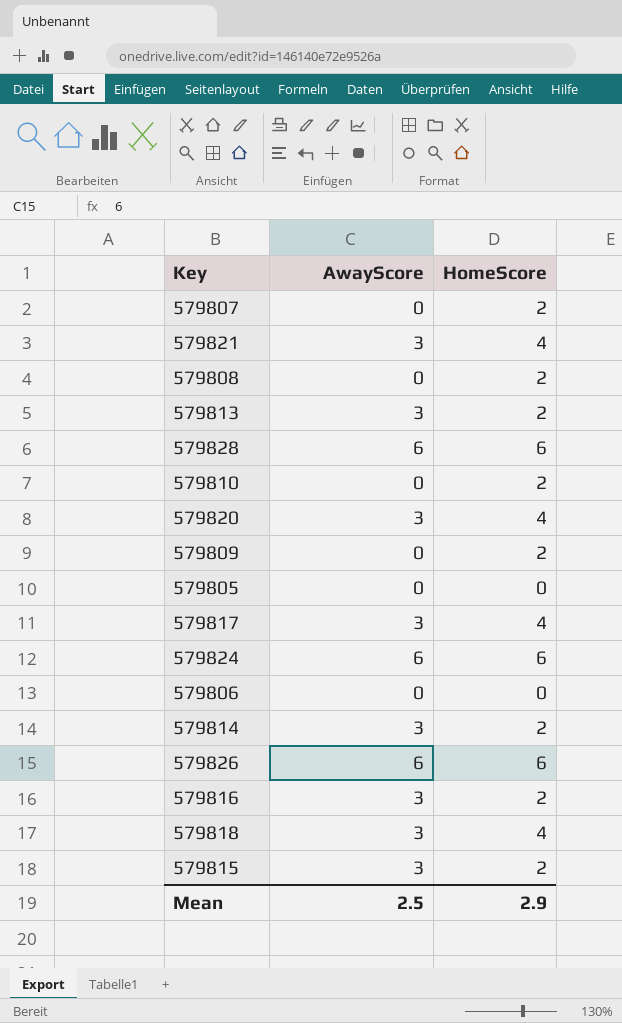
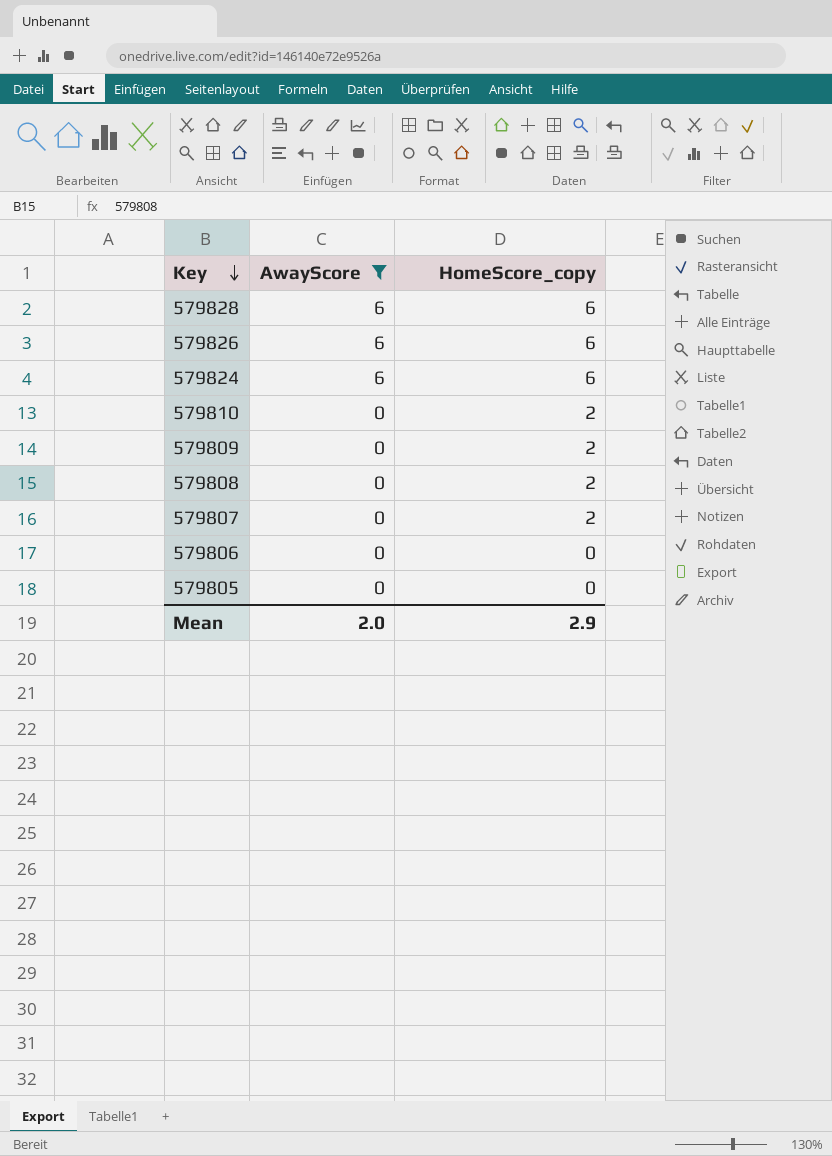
filter: none -> AwayScore != 3
row order: none -> Key descending
column name: HomeScore -> HomeScore_copy
Mean | AwayScore: 2.5 -> 2.0

